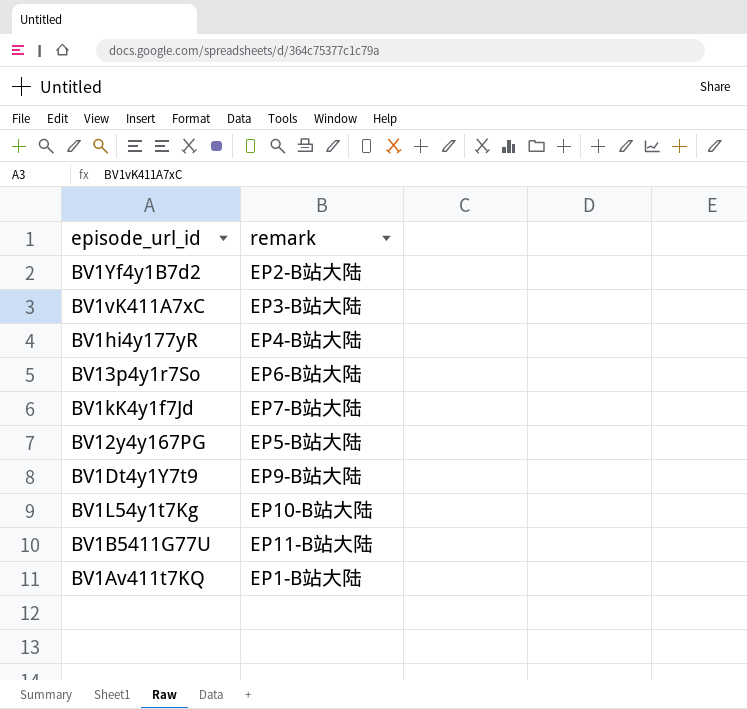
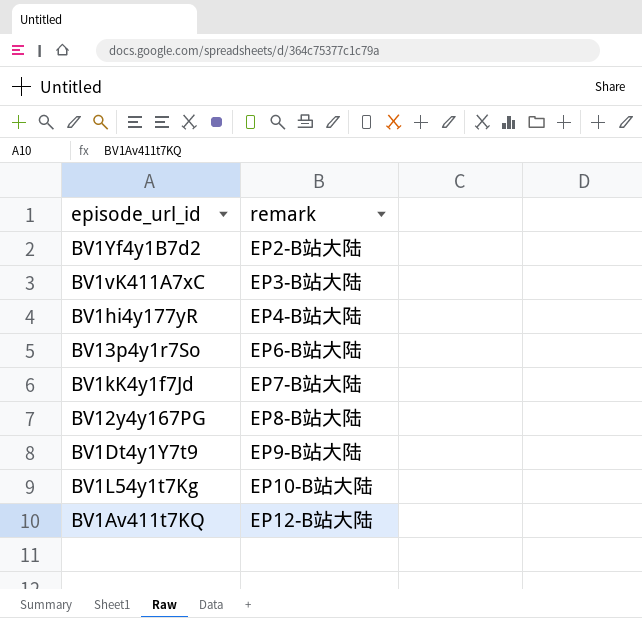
row BV1B5411G77U: EP11-B站大陆 -> none
BV12y4y167PG | remark: EP5-B站大陆 -> EP8-B站大陆
BV1Av411t7KQ | remark: EP1-B站大陆 -> EP12-B站大陆

